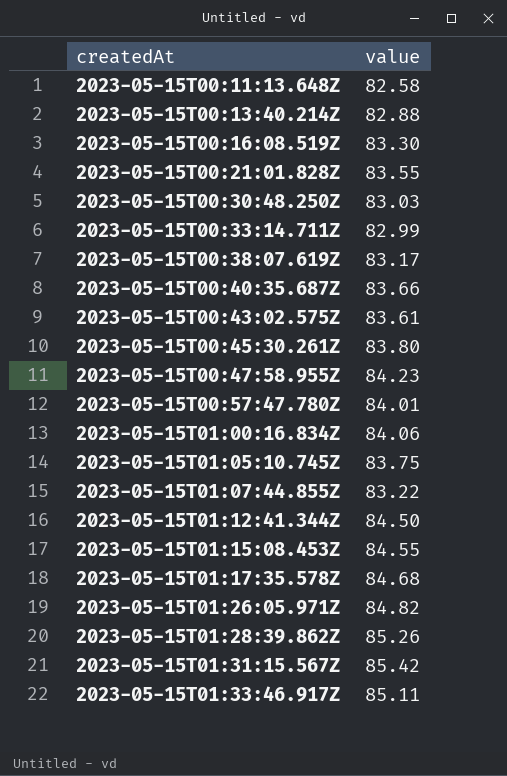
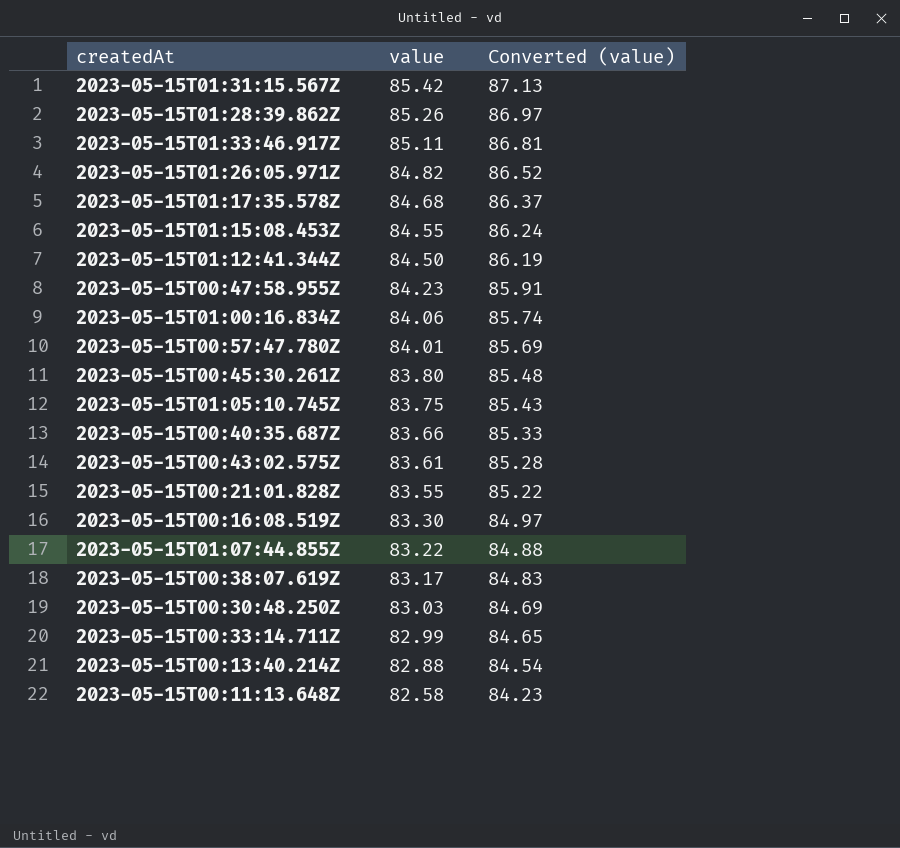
row order: createdAt ascending -> value descending
column Converted (value) | formula: none -> [value] * 1.02

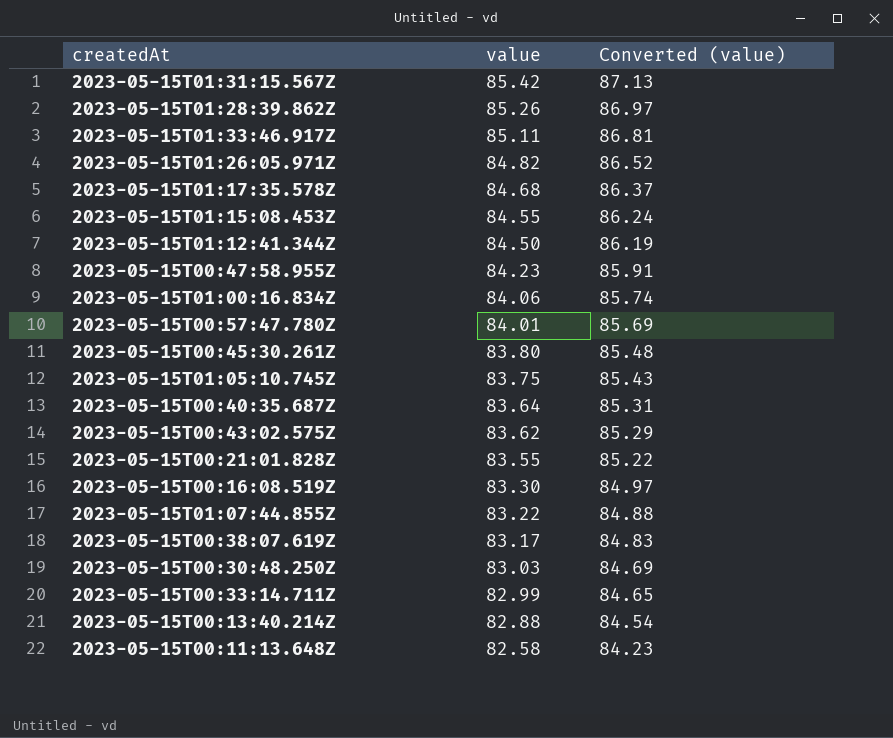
2023-05-15T00:40:35.687Z | value: 83.66 -> 83.64
2023-05-15T00:40:35.687Z | Converted (value): 85.33 -> 85.31
2023-05-15T00:43:02.575Z | value: 83.61 -> 83.62
2023-05-15T00:43:02.575Z | Converted (value): 85.28 -> 85.29

